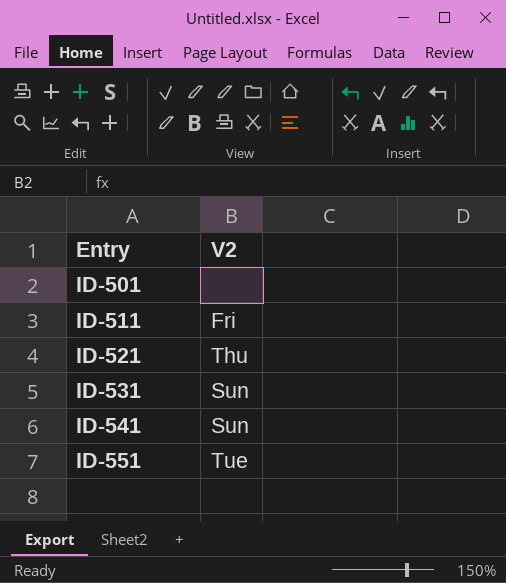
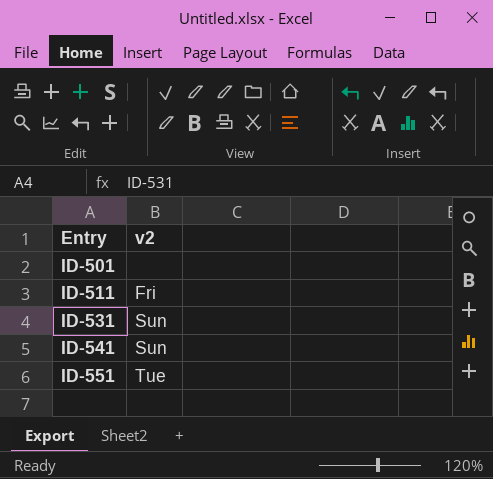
column name: V2 -> v2
row ID-521: Thu -> none

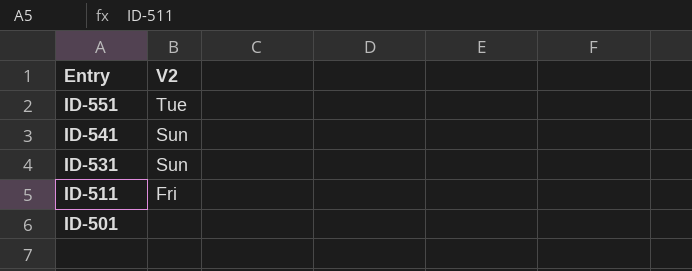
row order: Entry ascending -> Entry descending
column name: v2 -> V2

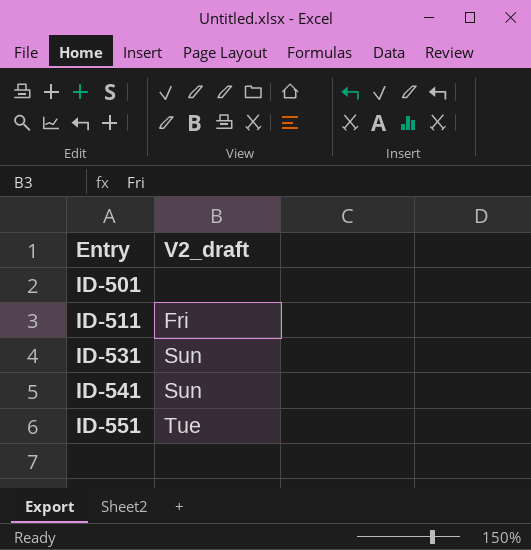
row order: Entry descending -> Entry ascending
column name: V2 -> V2_draft

